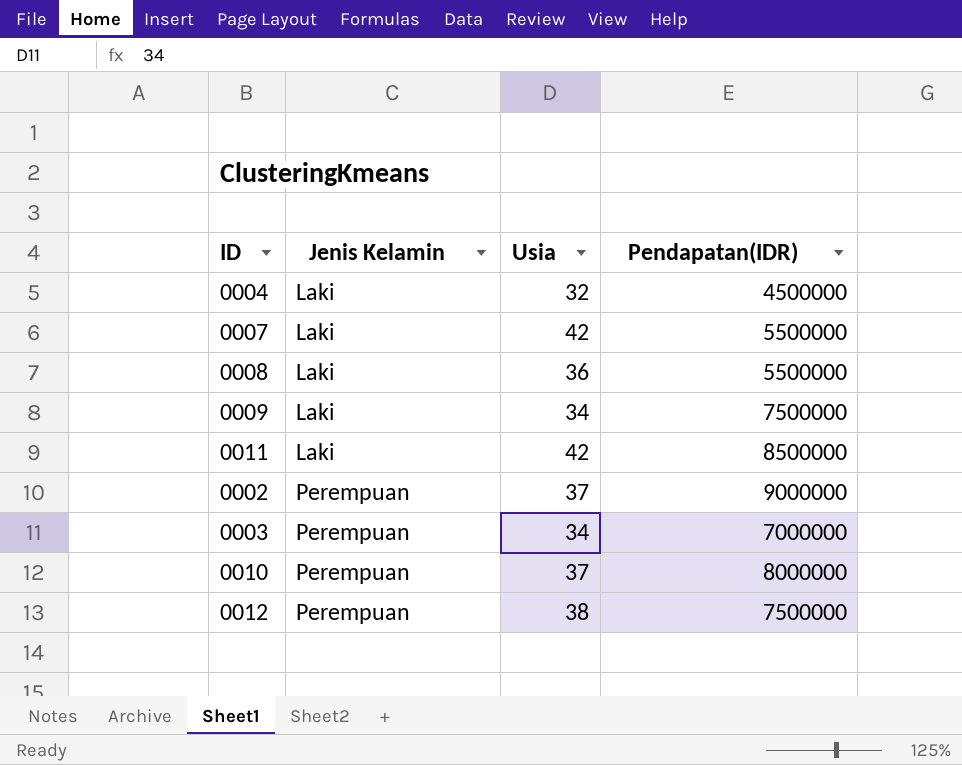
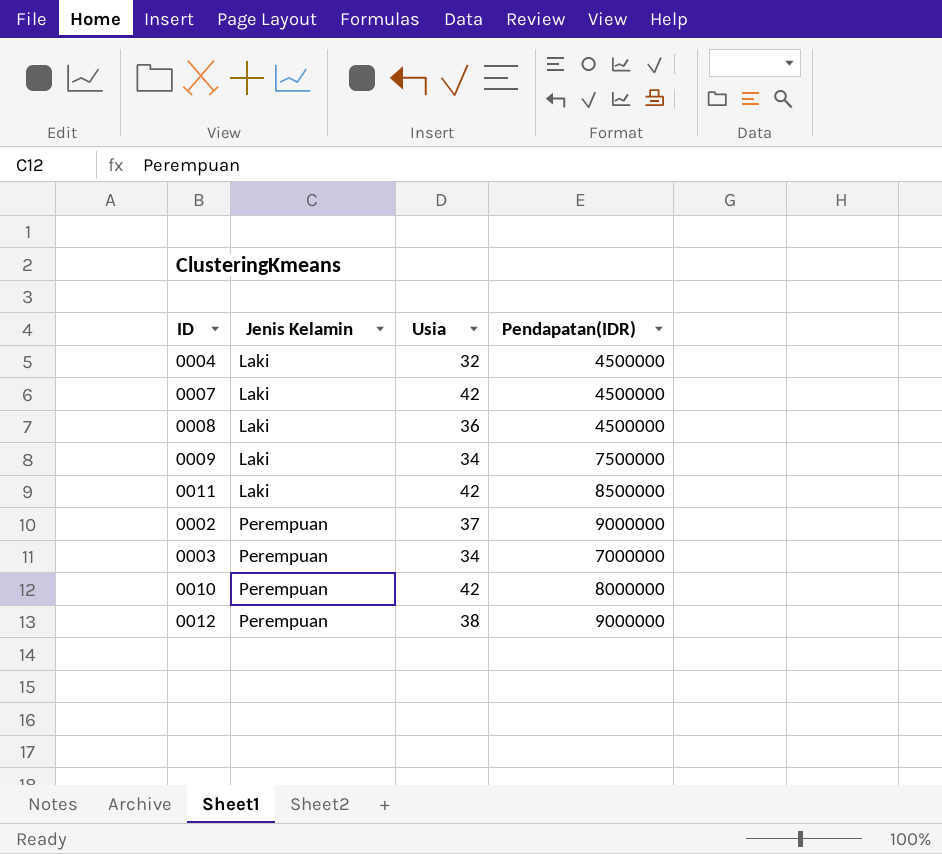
0007 | Pendapatan(IDR): 5500000 -> 4500000
0008 | Pendapatan(IDR): 5500000 -> 4500000
0010 | Usia: 37 -> 42
0012 | Pendapatan(IDR): 7500000 -> 9000000

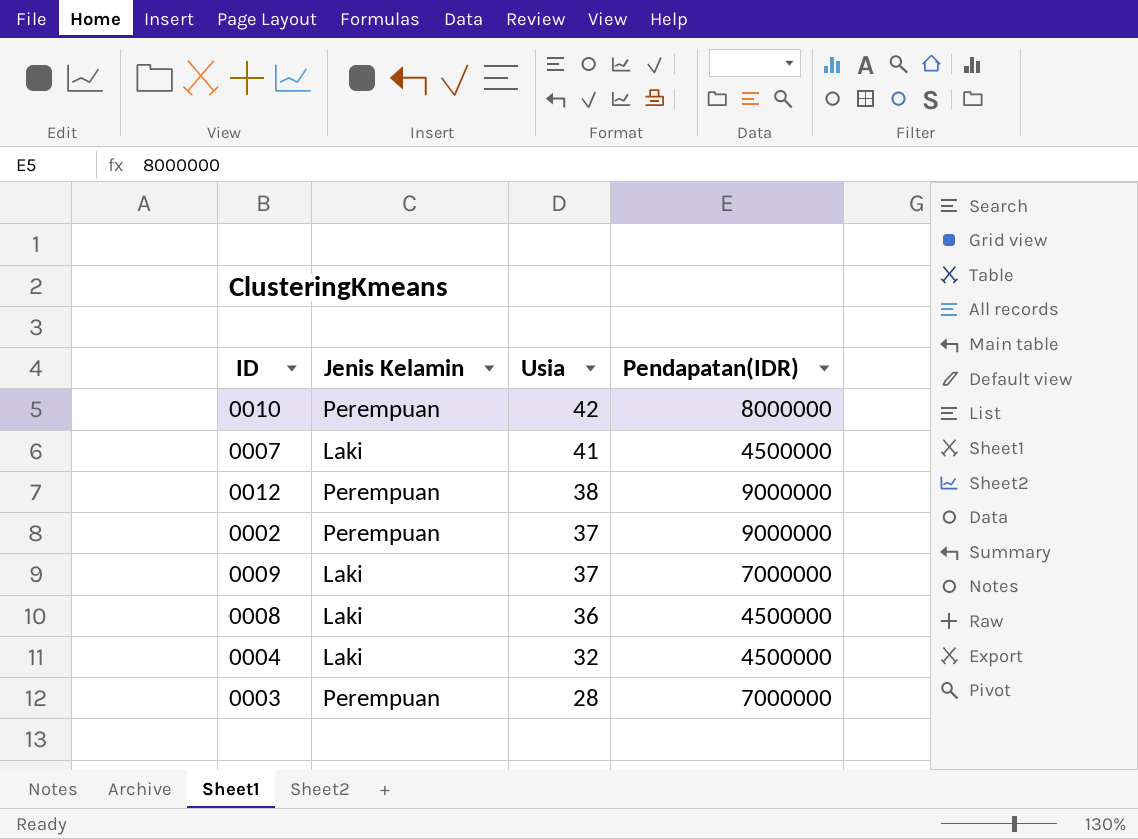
row order: Jenis Kelamin ascending -> Usia descending
row 0011: Laki | 42 | 8500000 -> none
0007 | Usia: 42 -> 41
0009 | Usia: 34 -> 37
0009 | Pendapatan(IDR): 7500000 -> 7000000
0003 | Usia: 34 -> 28

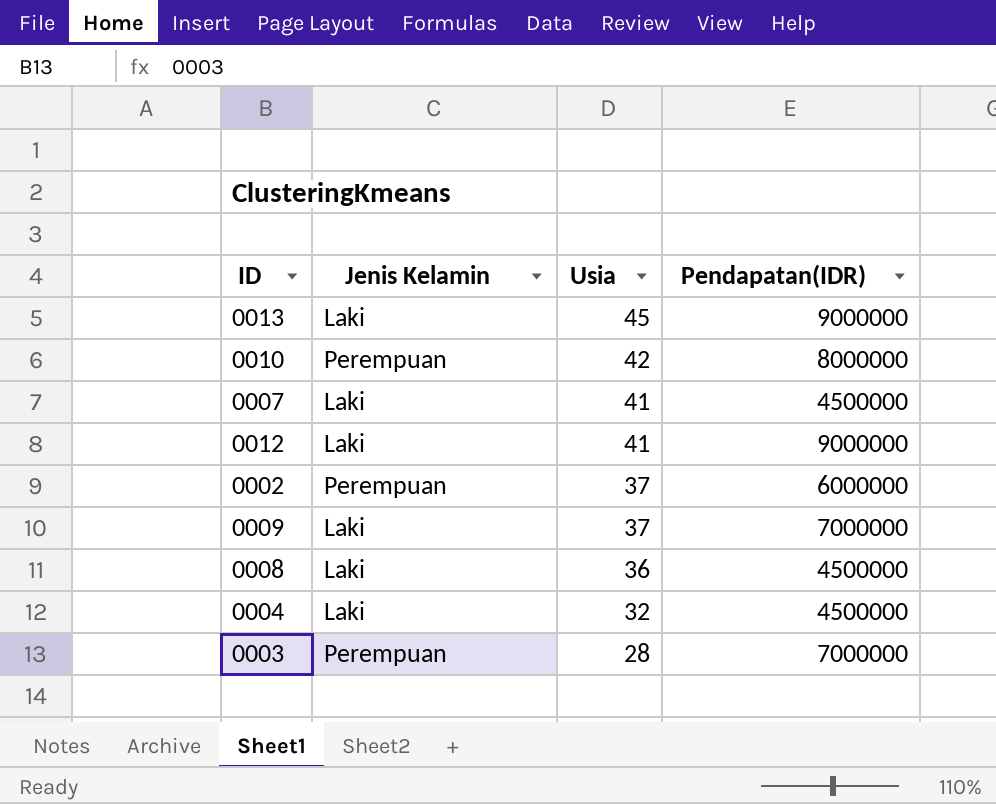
row 0013: none -> Laki | 45 | 9000000
0012 | Jenis Kelamin: Perempuan -> Laki
0012 | Usia: 38 -> 41
0002 | Pendapatan(IDR): 9000000 -> 6000000

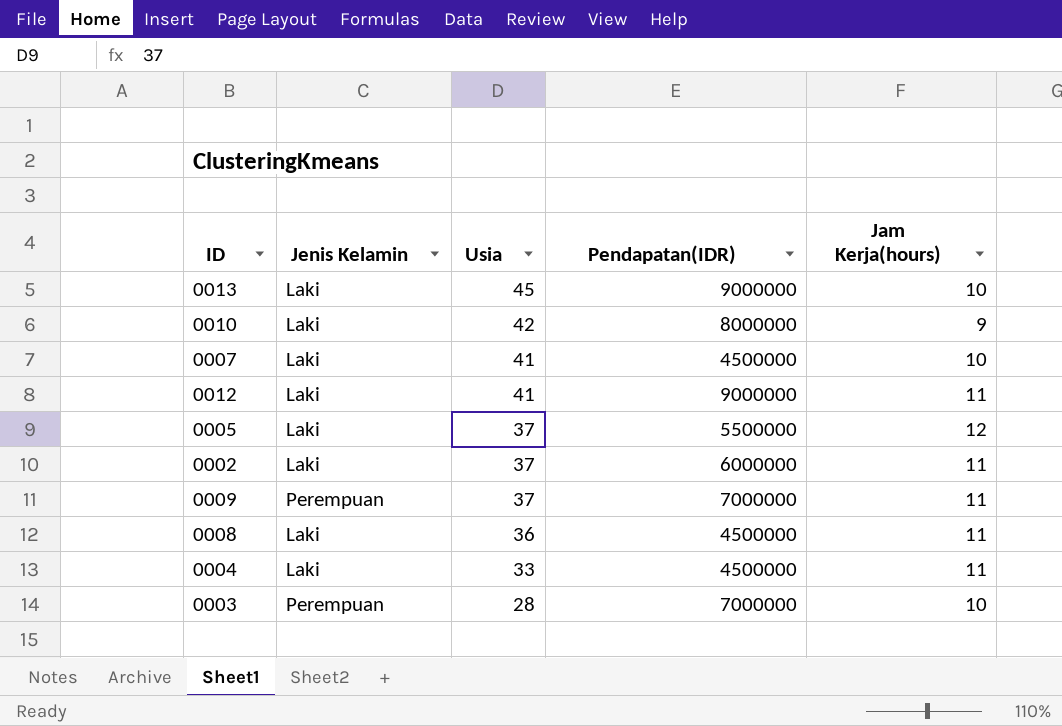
column Jam Kerja(hours) | position: none -> 5
0010 | Jenis Kelamin: Perempuan -> Laki
row 0005: none -> Laki | 37 | 5500000 | 12
0002 | Jenis Kelamin: Perempuan -> Laki
0009 | Jenis Kelamin: Laki -> Perempuan
0004 | Usia: 32 -> 33

